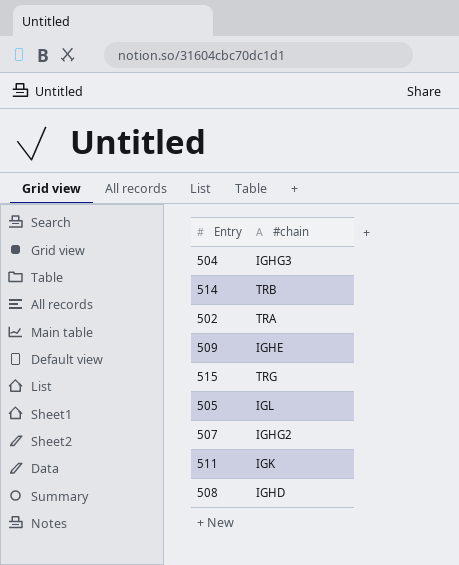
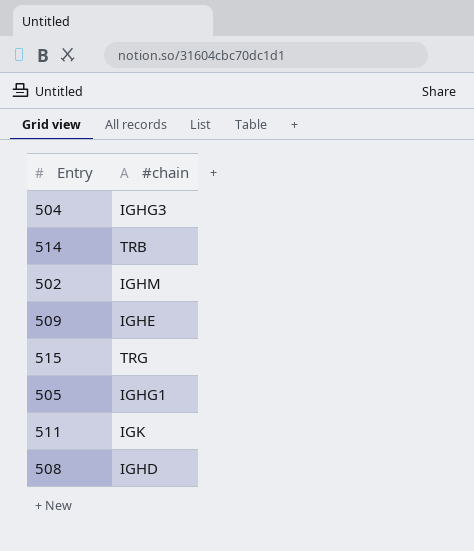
row 507: IGHG2 -> none
502 | #chain: TRA -> IGHM
505 | #chain: IGL -> IGHG1

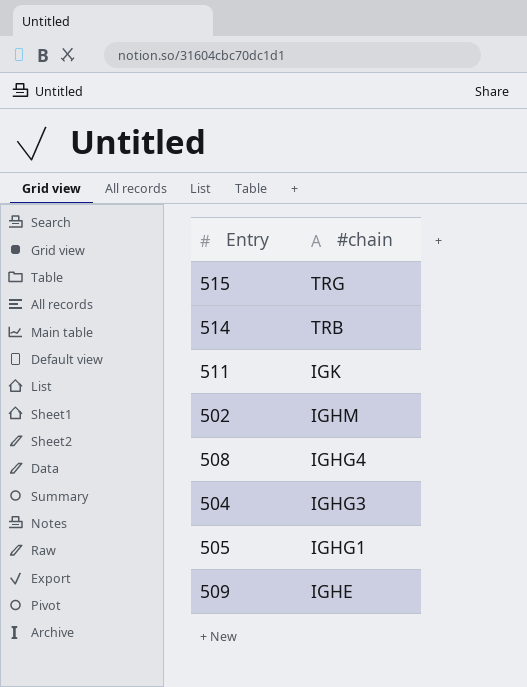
row order: none -> #chain descending
508 | #chain: IGHD -> IGHG4

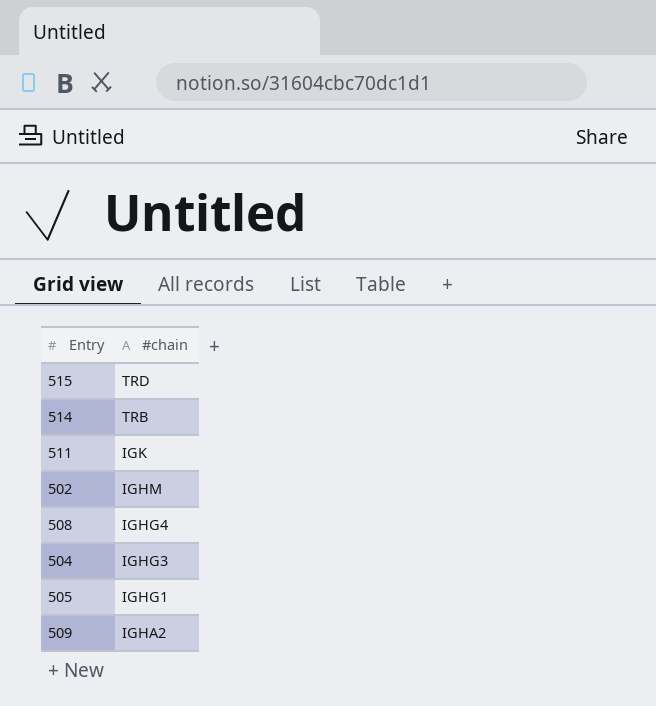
515 | #chain: TRG -> TRD
509 | #chain: IGHE -> IGHA2

